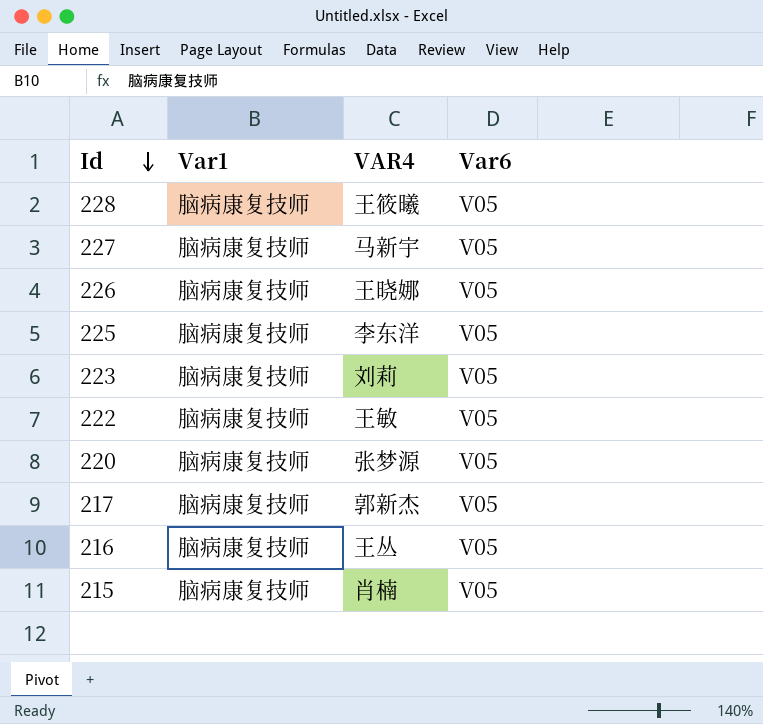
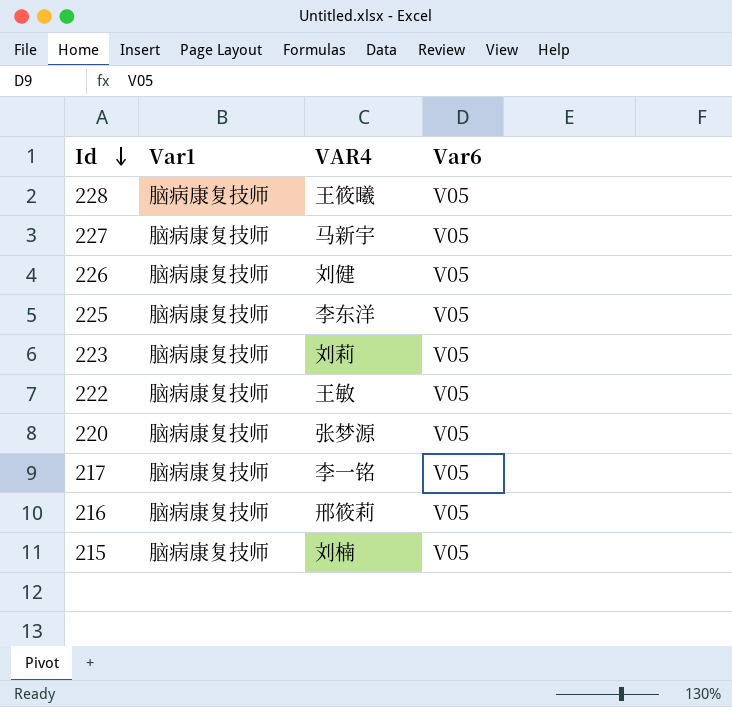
226 | VAR4: 王晓娜 -> 刘健
217 | VAR4: 郭新杰 -> 李一铭
216 | VAR4: 王丛 -> 邢筱莉
215 | VAR4: 肖楠 -> 刘楠

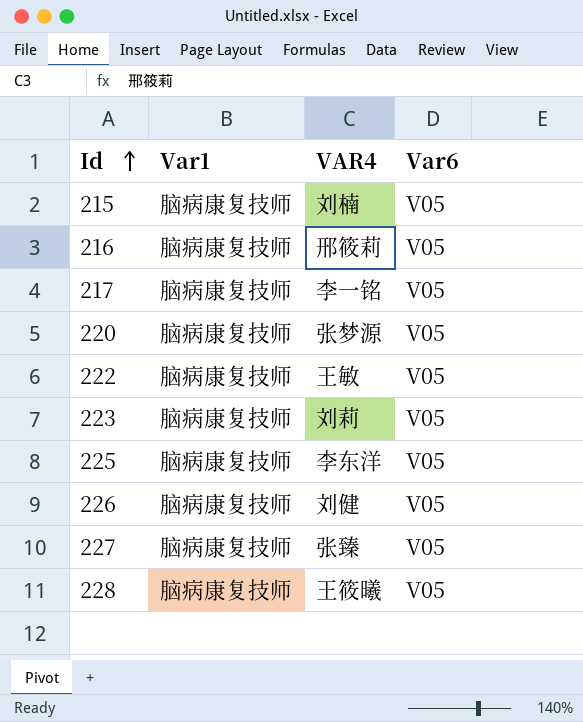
row order: Id descending -> Id ascending
227 | VAR4: 马新宇 -> 张臻

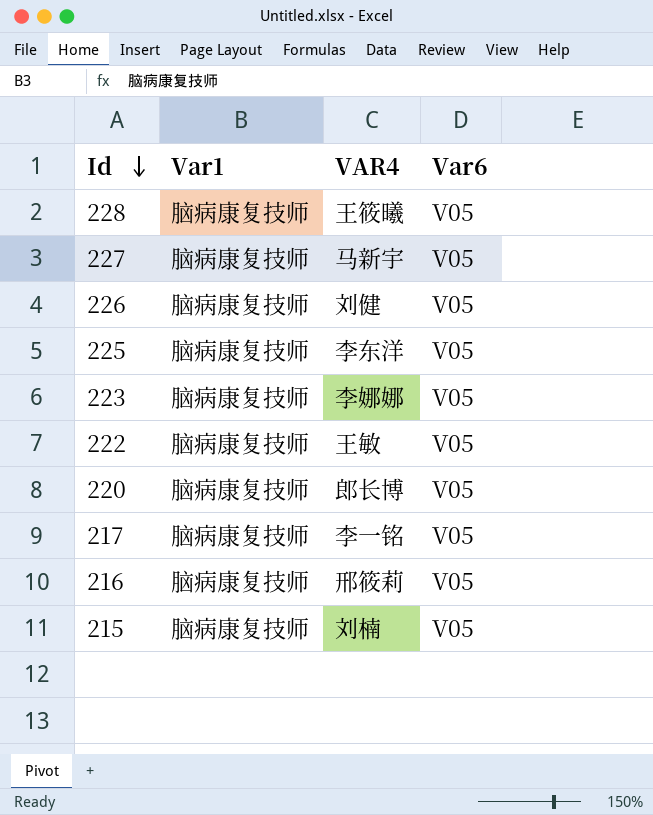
row order: Id ascending -> Id descending
227 | VAR4: 张臻 -> 马新宇
223 | VAR4: 刘莉 -> 李娜娜
220 | VAR4: 张梦源 -> 郎长博

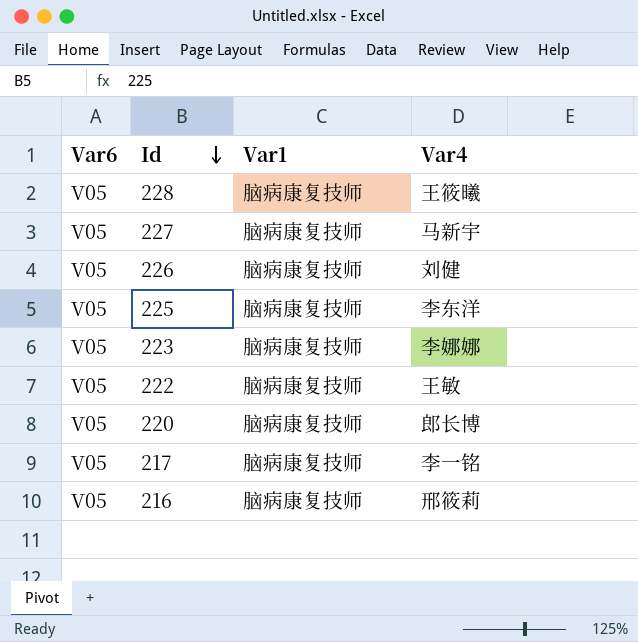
column Var6 | position: 4 -> 1
column name: VAR4 -> Var4
row 215: 脑病康复技师 | 刘楠 | V05 -> none

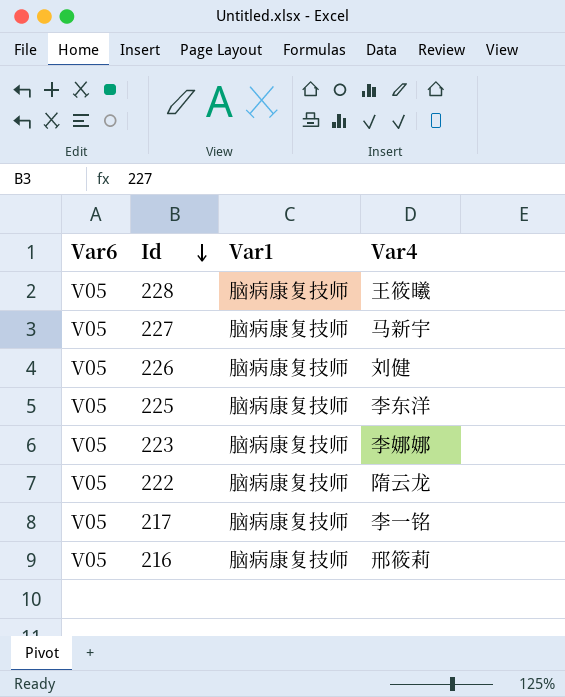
row 220: V05 | 脑病康复技师 | 郎长博 -> none
222 | Var4: 王敏 -> 隋云龙

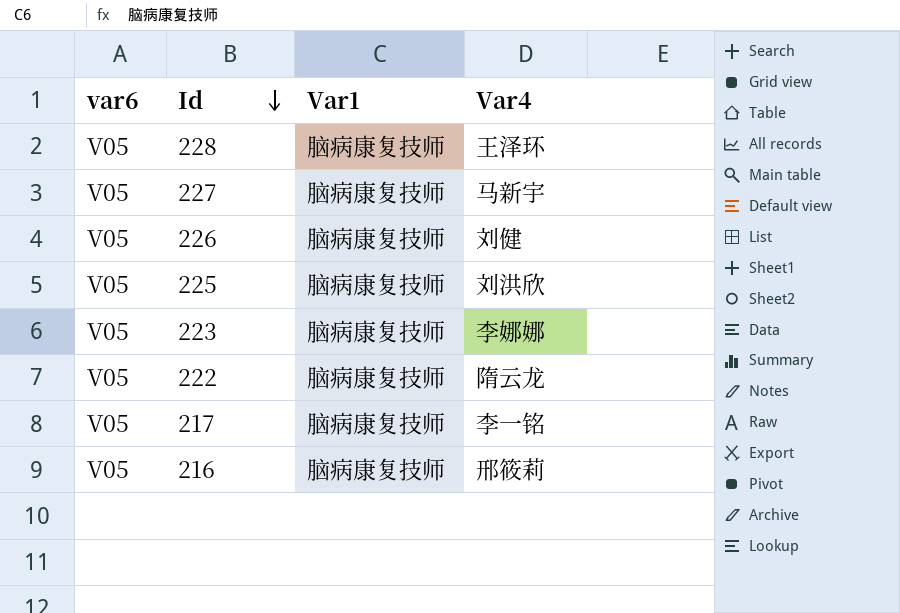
column name: Var6 -> var6
228 | Var4: 王筱曦 -> 王泽环
225 | Var4: 李东洋 -> 刘洪欣

